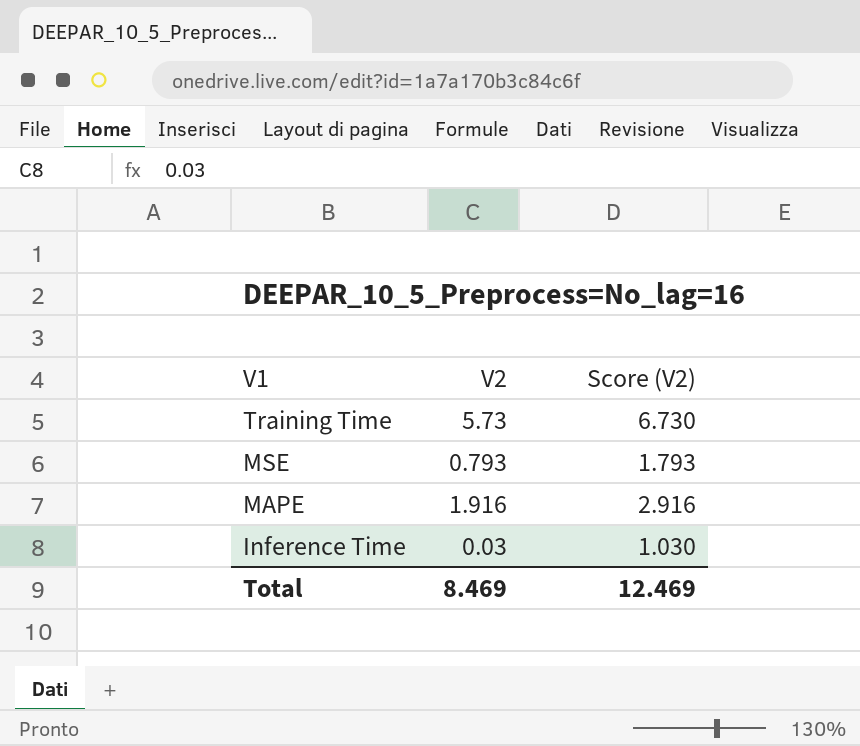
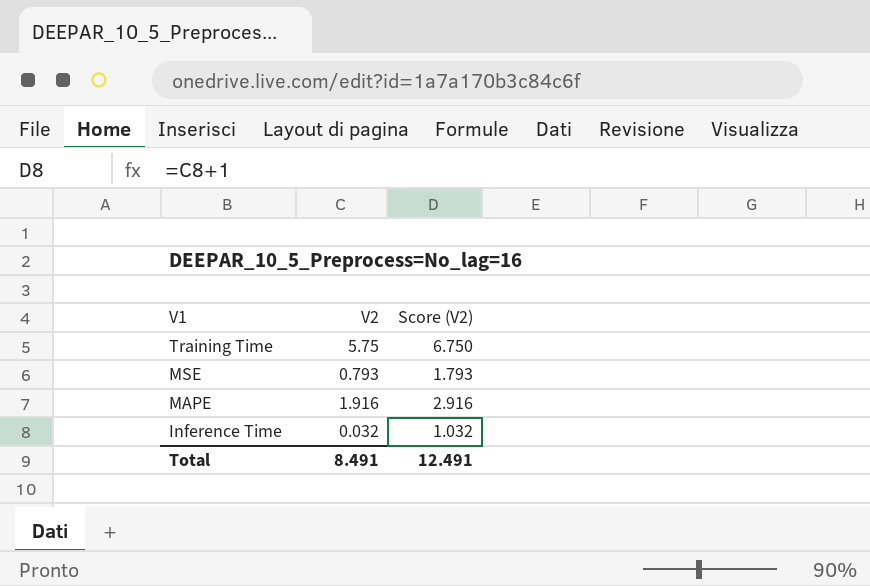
Training Time | V2: 5.73 -> 5.75
Training Time | Score (V2): 6.730 -> 6.750
Inference Time | V2: 0.03 -> 0.032
Inference Time | Score (V2): 1.030 -> 1.032
Total | V2: 8.469 -> 8.491
Total | Score (V2): 12.469 -> 12.491

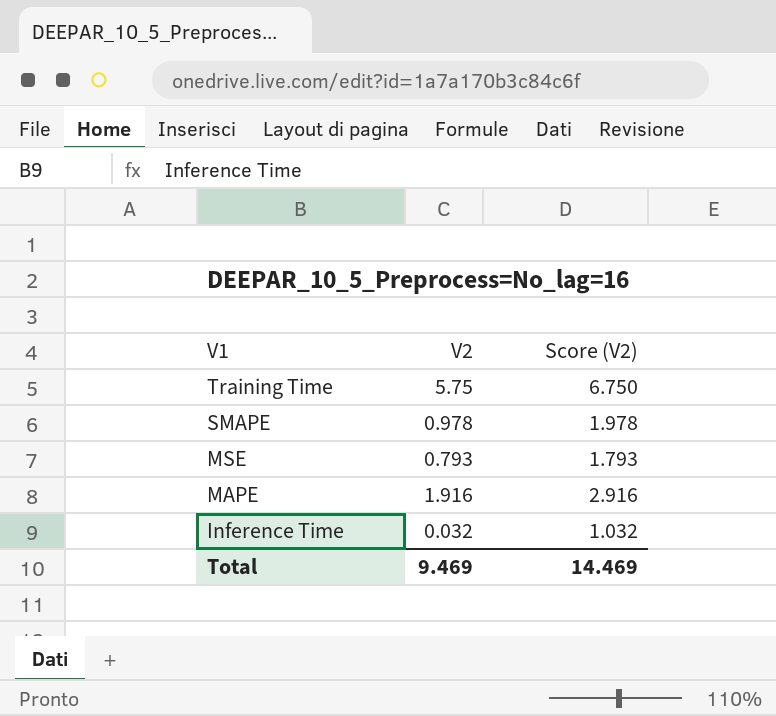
row SMAPE: none -> 0.978 | 1.978
Total | V2: 8.491 -> 9.469
Total | Score (V2): 12.491 -> 14.469

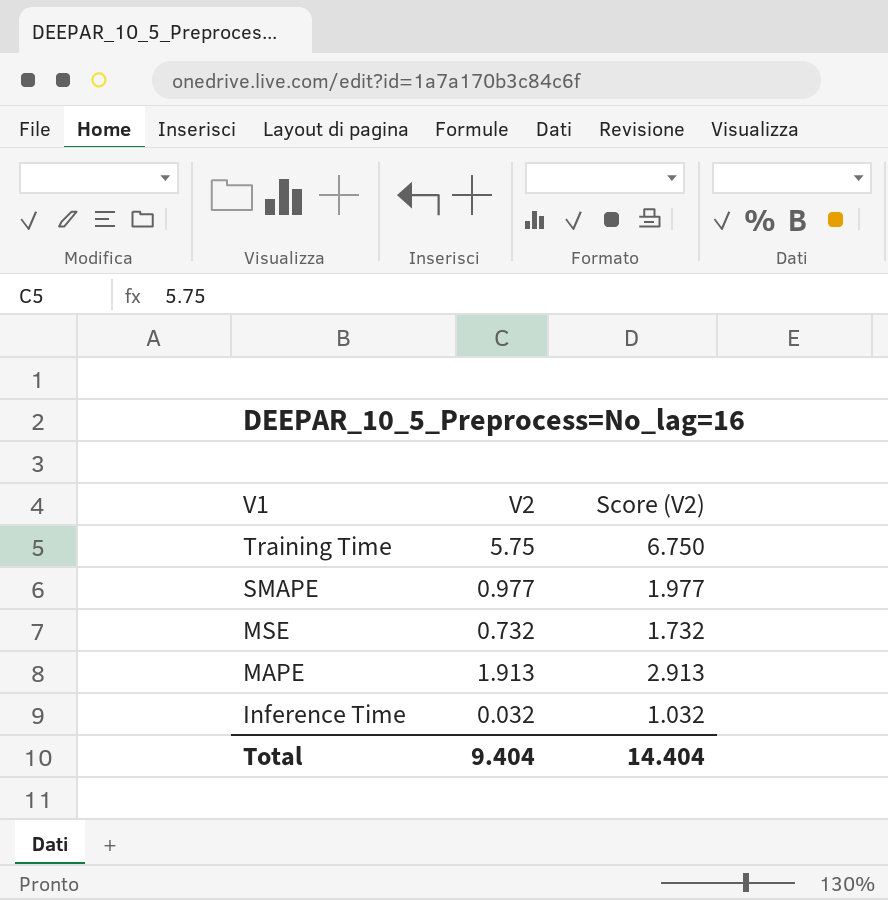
SMAPE | V2: 0.978 -> 0.977
SMAPE | Score (V2): 1.978 -> 1.977
MSE | V2: 0.793 -> 0.732
MSE | Score (V2): 1.793 -> 1.732
MAPE | V2: 1.916 -> 1.913
MAPE | Score (V2): 2.916 -> 2.913
Total | V2: 9.469 -> 9.404
Total | Score (V2): 14.469 -> 14.404

